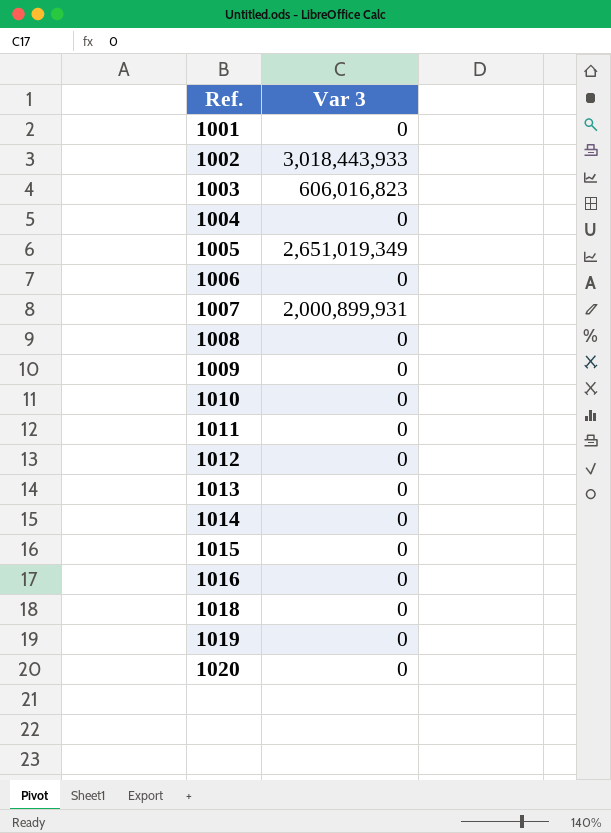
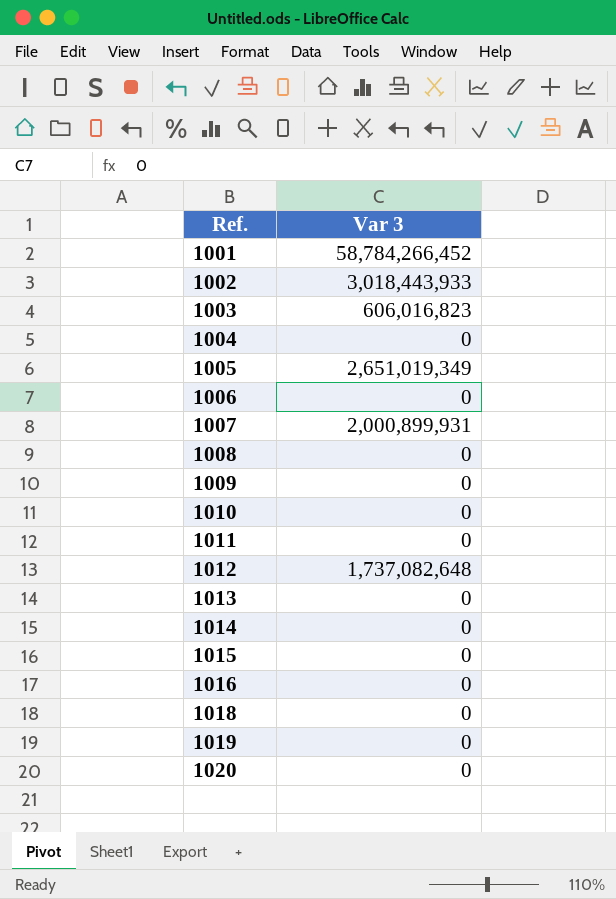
1001 | Var 3: 0 -> 58,784,266,452
1012 | Var 3: 0 -> 1,737,082,648

